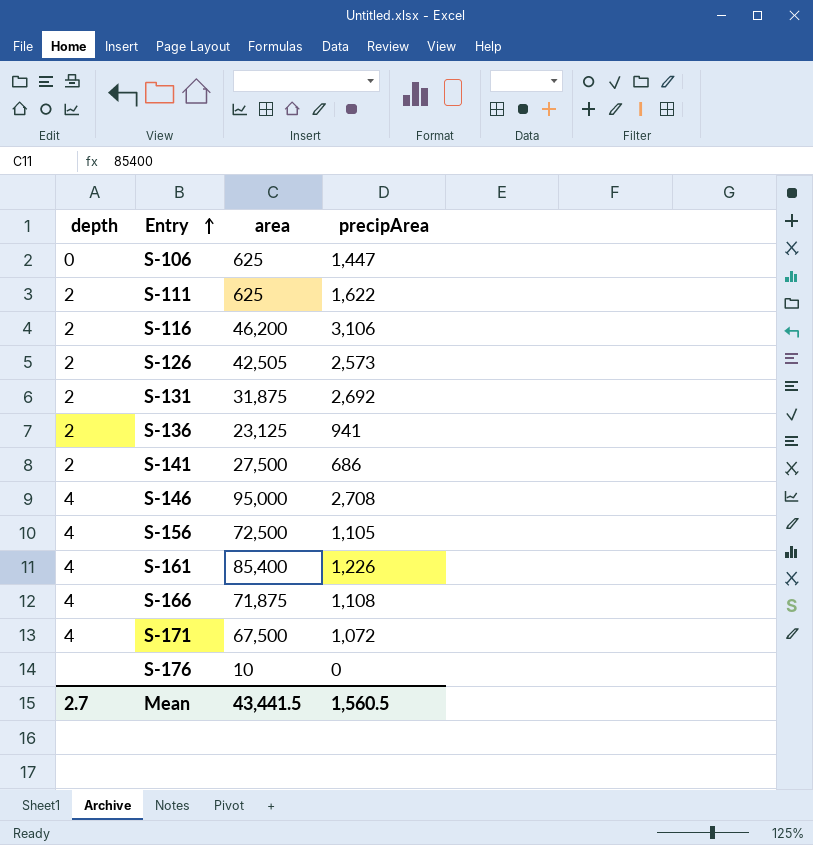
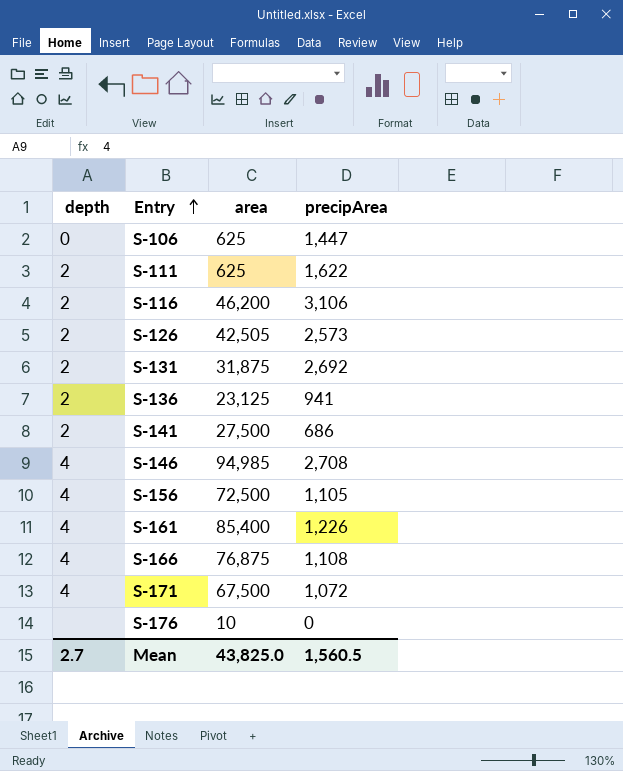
S-146 | area: 95,000 -> 94,985
S-166 | area: 71,875 -> 76,875
Mean | area: 43,441.5 -> 43,825.0

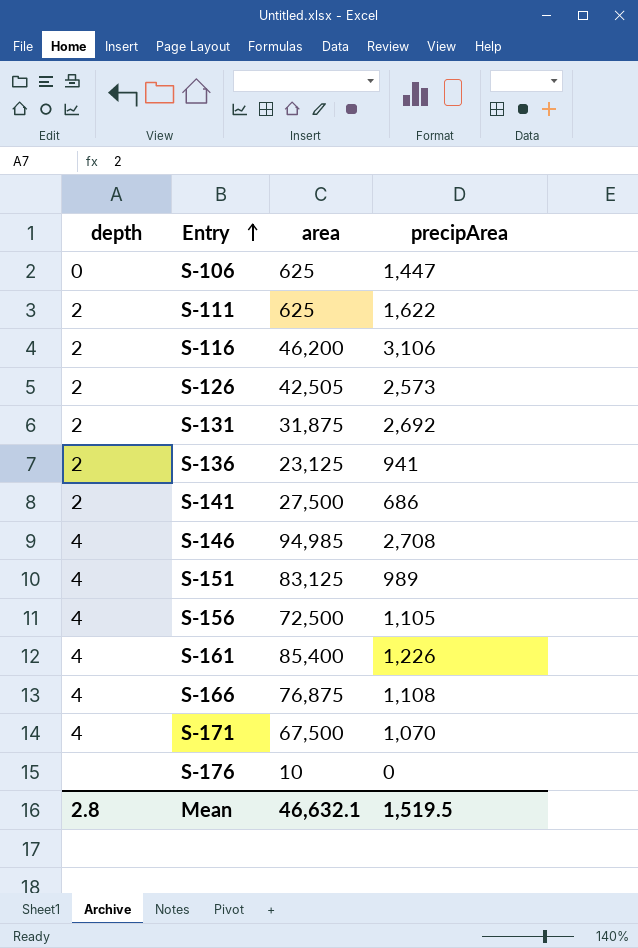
row S-151: none -> 4 | 83,125 | 989
S-171 | precipArea: 1,072 -> 1,070
Mean | depth: 2.7 -> 2.8
Mean | area: 43,825.0 -> 46,632.1
Mean | precipArea: 1,560.5 -> 1,519.5

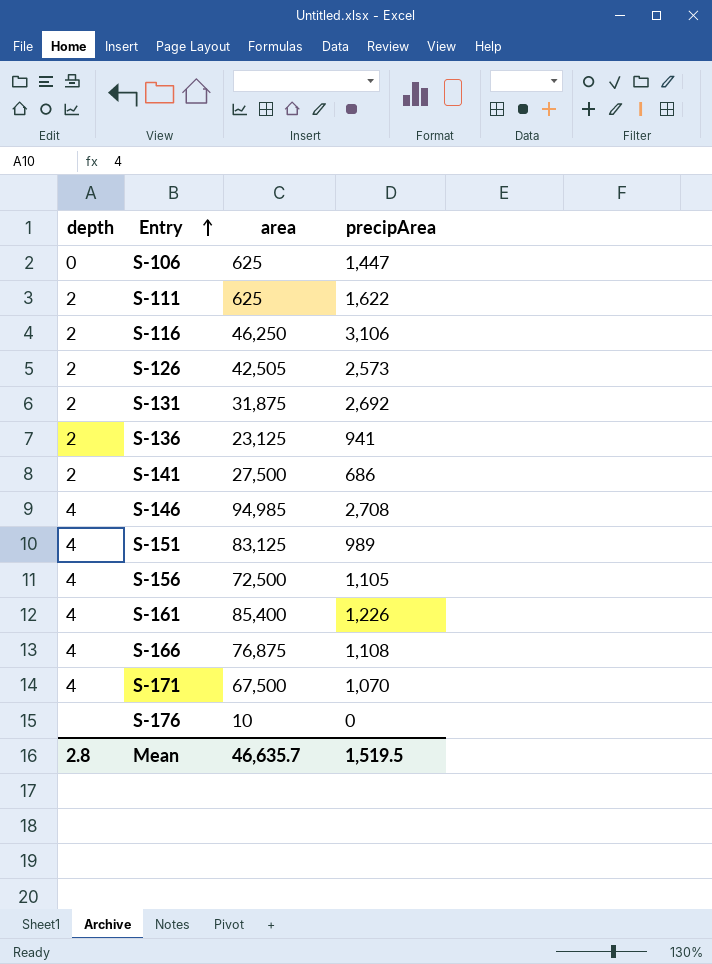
S-116 | area: 46,200 -> 46,250
Mean | area: 46,632.1 -> 46,635.7

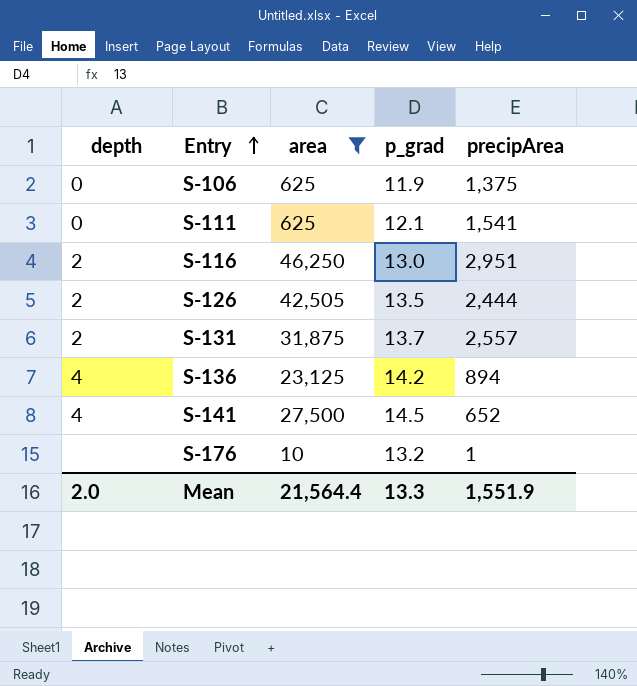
filter: none -> area <= 46,250
column p_grad | position: none -> 4
S-106 | precipArea: 1,447 -> 1,375
S-111 | depth: 2 -> 0
S-111 | precipArea: 1,622 -> 1,541
S-116 | precipArea: 3,106 -> 2,951
S-126 | precipArea: 2,573 -> 2,444
S-131 | precipArea: 2,692 -> 2,557
S-136 | depth: 2 -> 4
S-136 | precipArea: 941 -> 894
S-141 | depth: 2 -> 4
S-141 | precipArea: 686 -> 652
S-176 | precipArea: 0 -> 1
Mean | depth: 2.8 -> 2.0
Mean | area: 46,635.7 -> 21,564.4
Mean | precipArea: 1,519.5 -> 1,551.9

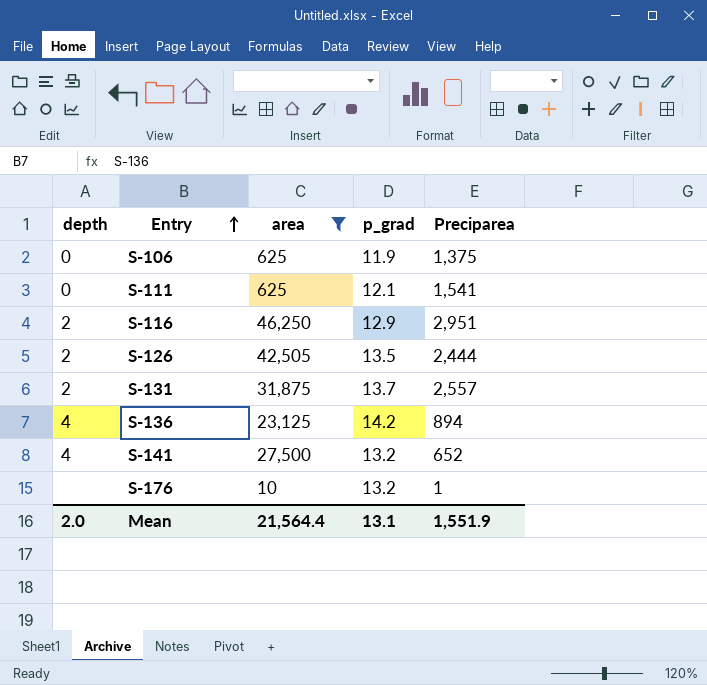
column name: precipArea -> Preciparea
S-116 | p_grad: 13.0 -> 12.9
S-141 | p_grad: 14.5 -> 13.2
Mean | p_grad: 13.3 -> 13.1

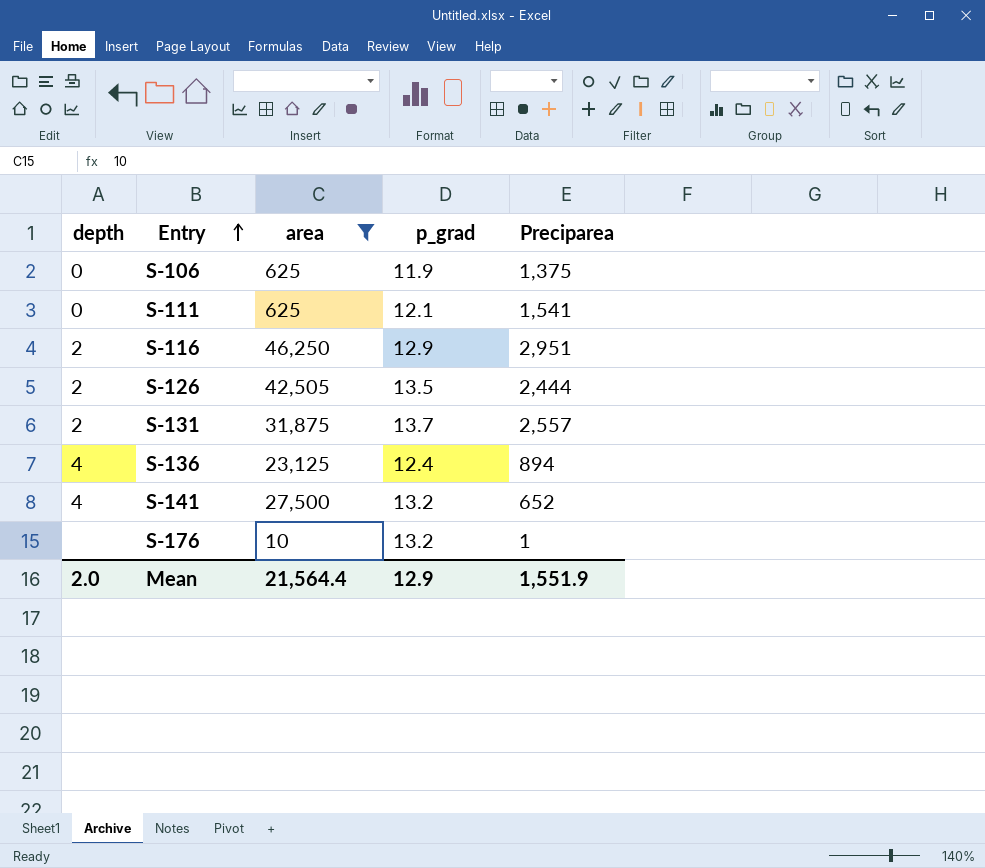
S-136 | p_grad: 14.2 -> 12.4
Mean | p_grad: 13.1 -> 12.9

